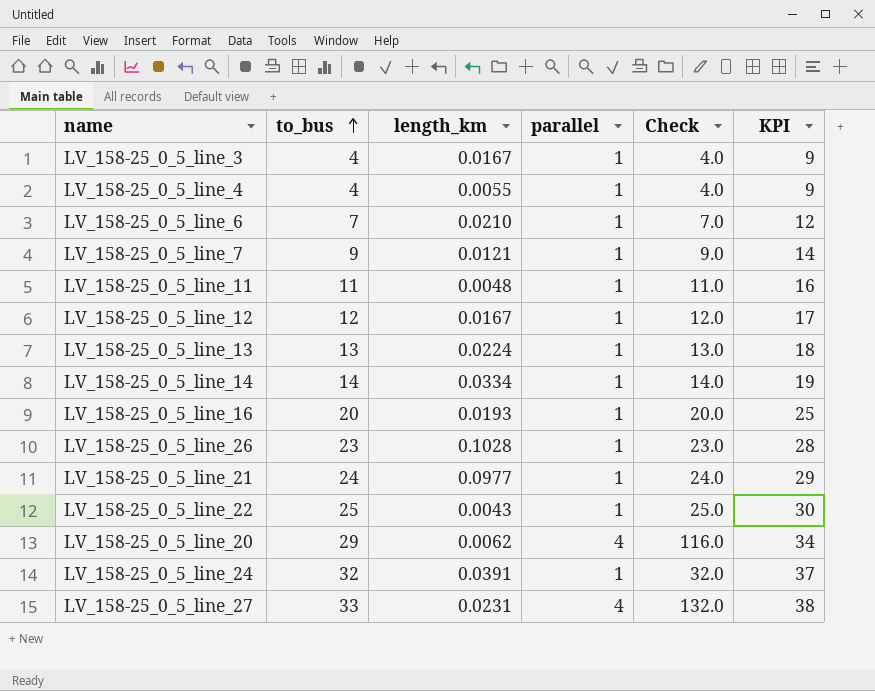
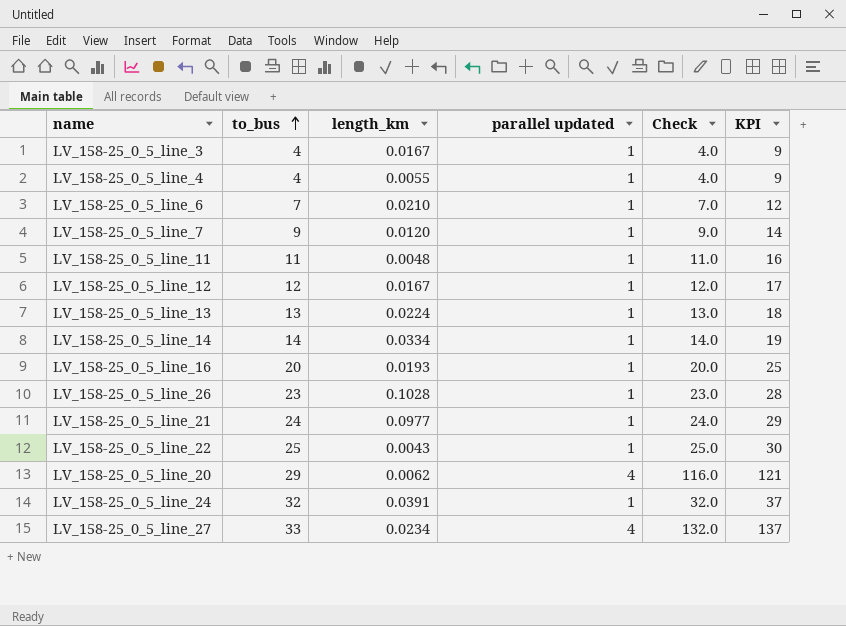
column name: parallel -> parallel updated
column KPI | formula: [to_bus] + 5 -> [Check] + 5
LV_158-25_0_5_line_7 | length_km: 0.0121 -> 0.0120
LV_158-25_0_5_line_27 | length_km: 0.0231 -> 0.0234

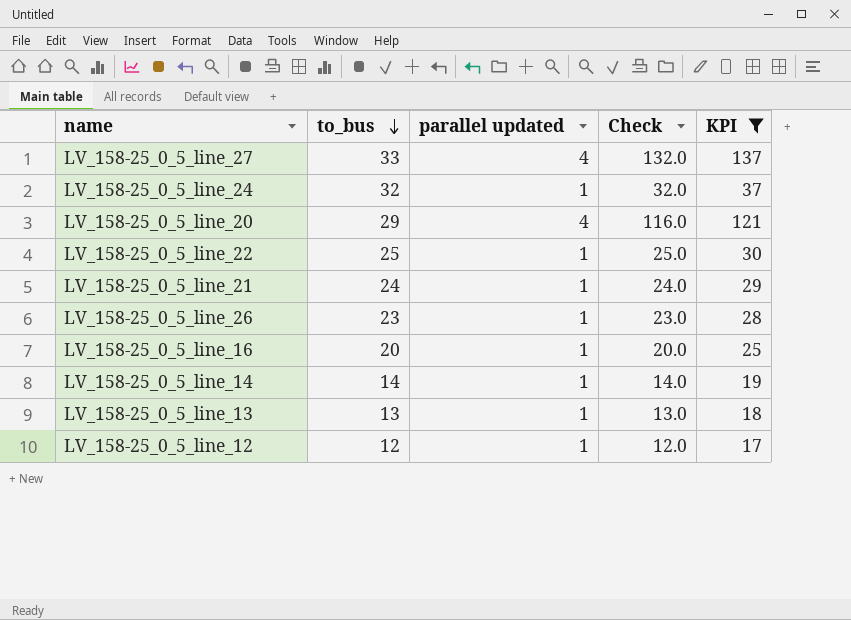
filter: none -> KPI >= 17
row order: to_bus ascending -> to_bus descending
column length_km | position: 3 -> none

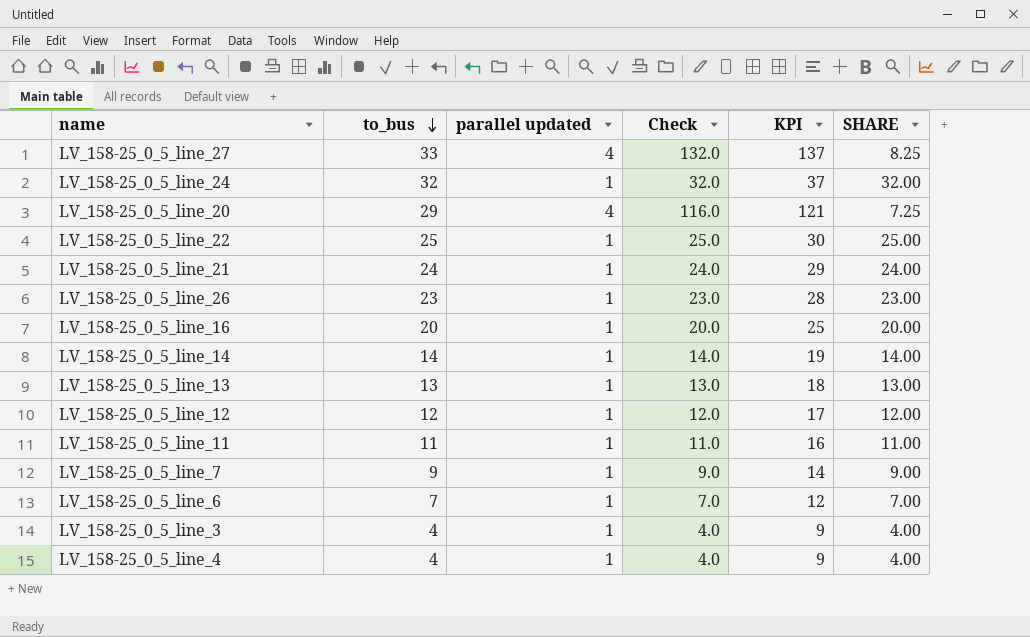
filter: KPI >= 17 -> none
column SHARE | formula: none -> [to_bus] / [parallel updated]

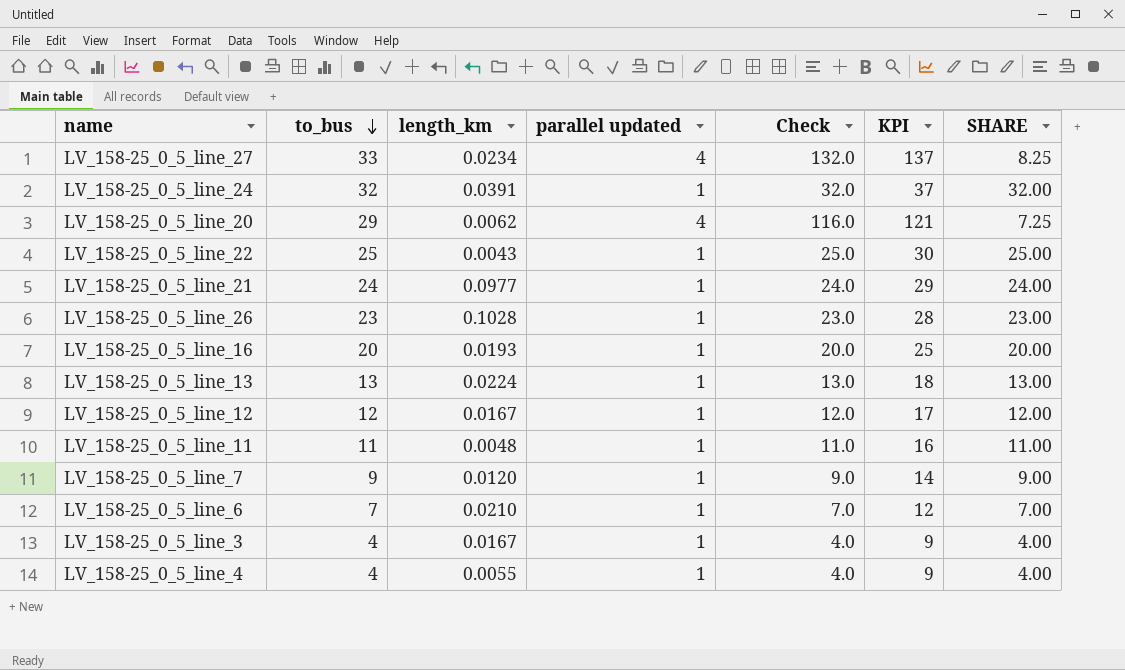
column length_km | position: none -> 3
row LV_158-25_0_5_line_14: 14 | 1 | 14.0 | 19 | 14.00 -> none

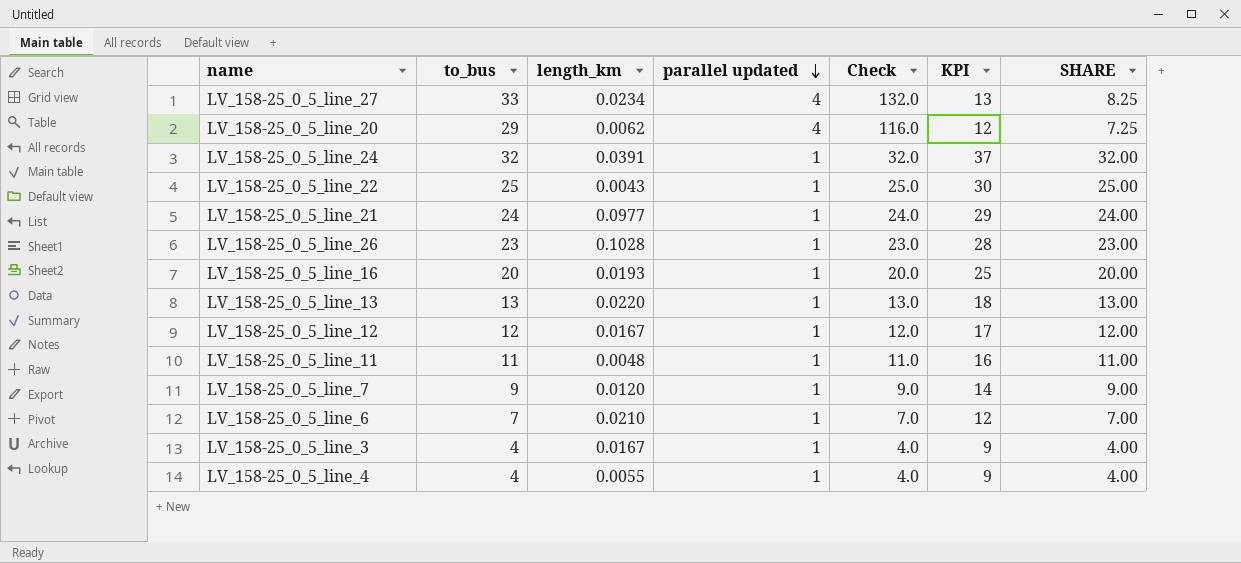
row order: to_bus descending -> parallel updated descending
column KPI | formula: [Check] + 5 -> [SHARE] + 5
LV_158-25_0_5_line_13 | length_km: 0.0224 -> 0.0220

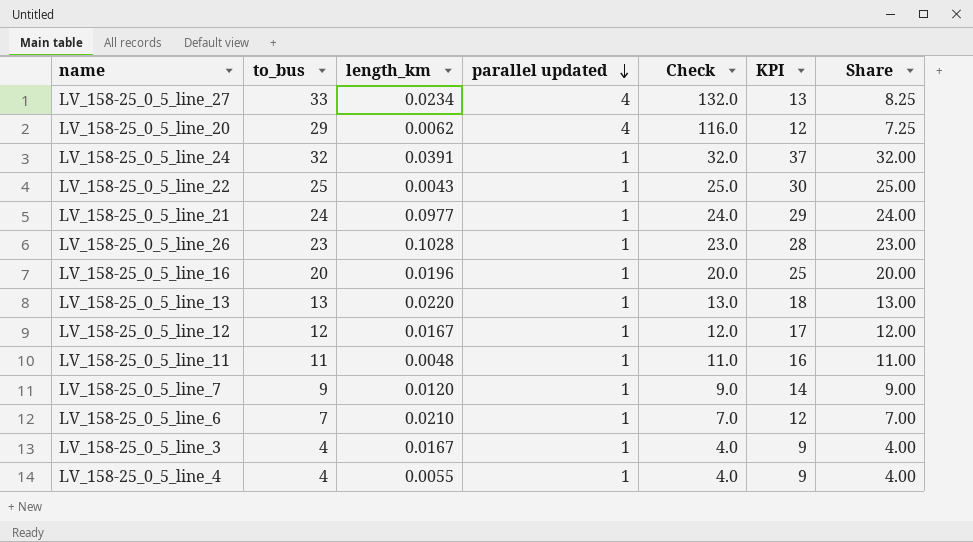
column name: SHARE -> Share
LV_158-25_0_5_line_16 | length_km: 0.0193 -> 0.0196

